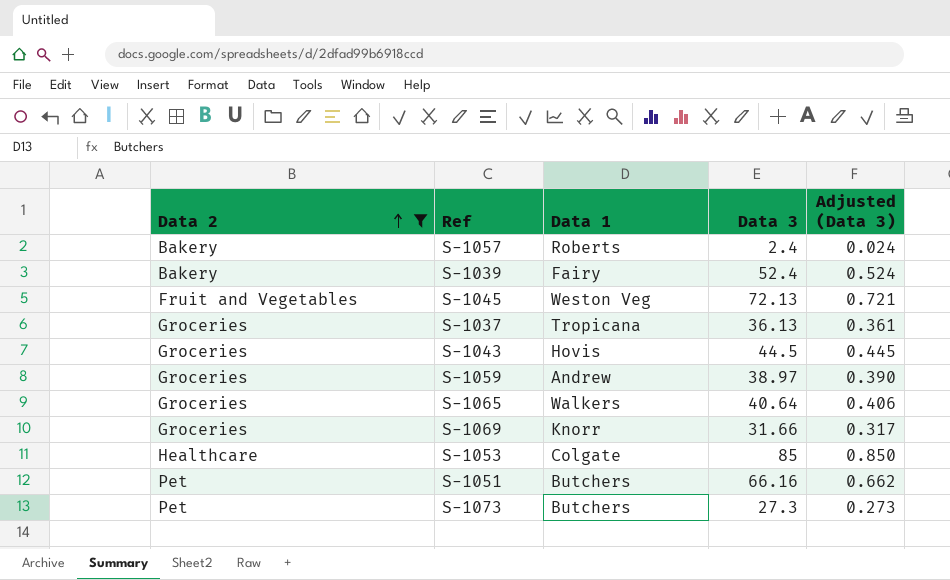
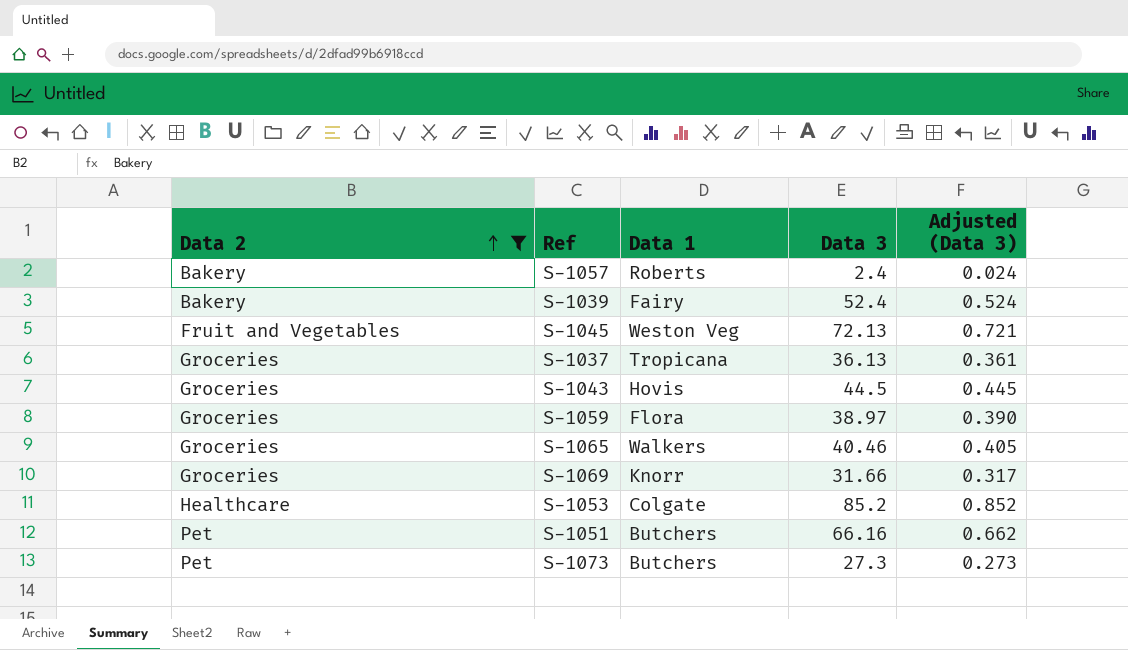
S-1059 | Data 1: Andrew -> Flora
S-1065 | Data 3: 40.64 -> 40.46
S-1065 | Adjusted (Data 3): 0.406 -> 0.405
S-1053 | Data 3: 85 -> 85.2
S-1053 | Adjusted (Data 3): 0.850 -> 0.852

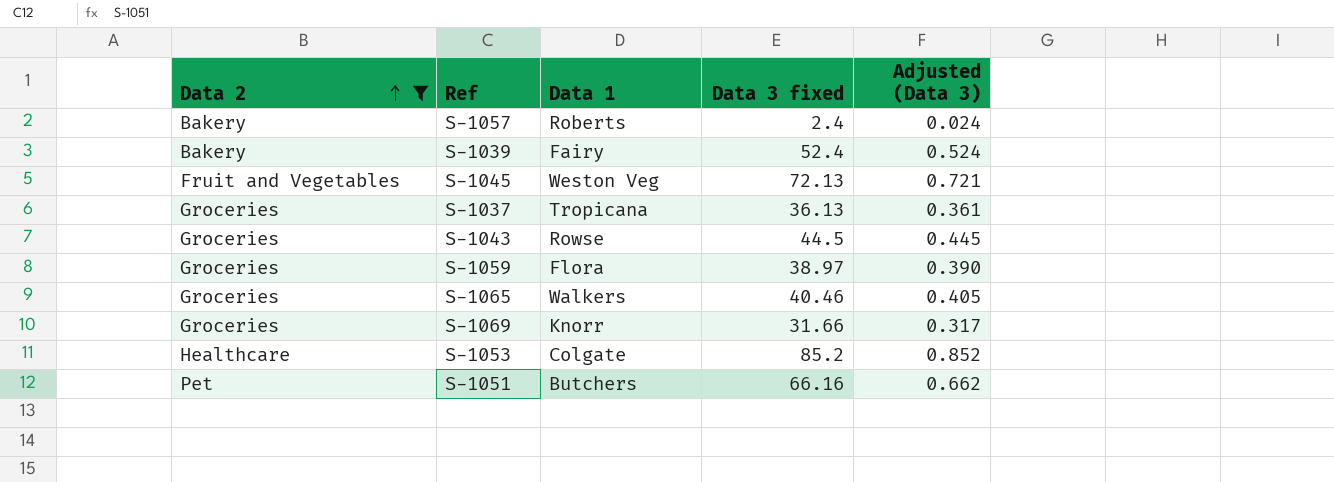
column name: Data 3 -> Data 3 fixed
row S-1073: Pet | Butchers | 27.3 | 0.273 -> none
S-1043 | Data 1: Hovis -> Rowse

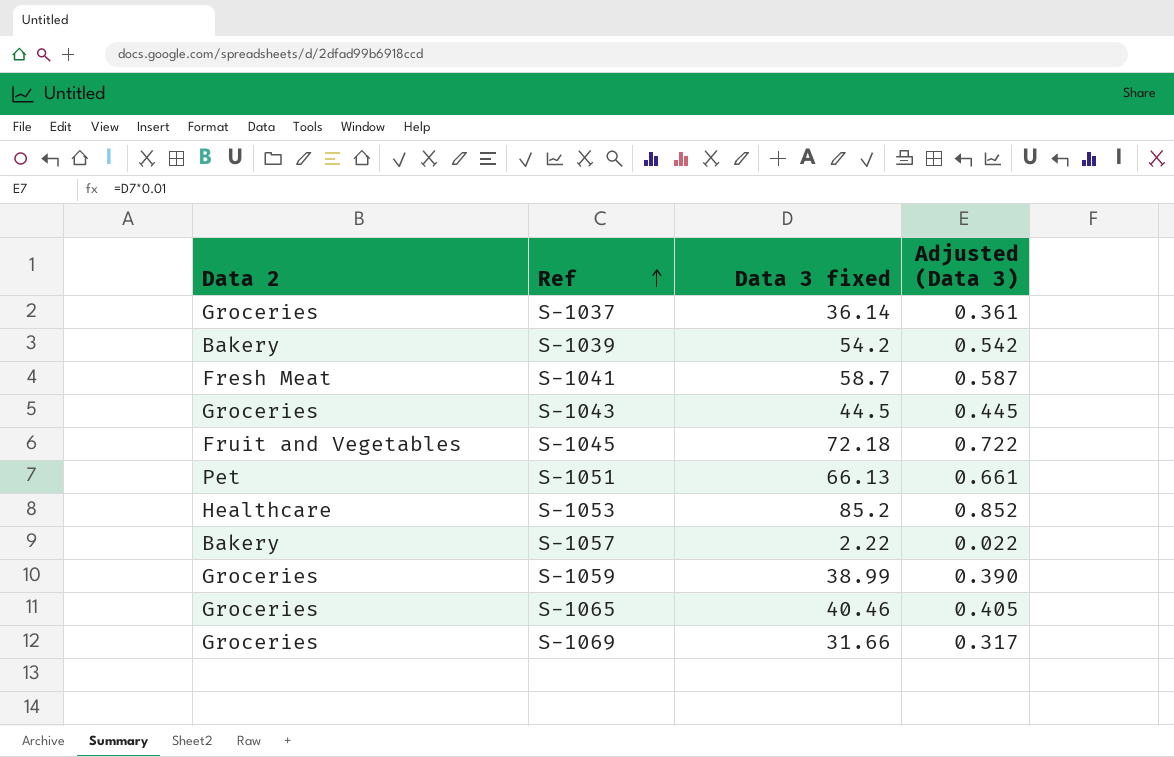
filter: Data 2 != Fresh Meat -> none
row order: Data 2 ascending -> Ref ascending
column Data 1 | position: 3 -> none
S-1037 | Data 3 fixed: 36.13 -> 36.14
S-1039 | Data 3 fixed: 52.4 -> 54.2
S-1039 | Adjusted (Data 3): 0.524 -> 0.542
S-1045 | Data 3 fixed: 72.13 -> 72.18
S-1045 | Adjusted (Data 3): 0.721 -> 0.722
S-1051 | Data 3 fixed: 66.16 -> 66.13
S-1051 | Adjusted (Data 3): 0.662 -> 0.661
S-1057 | Data 3 fixed: 2.4 -> 2.22
S-1057 | Adjusted (Data 3): 0.024 -> 0.022
S-1059 | Data 3 fixed: 38.97 -> 38.99

